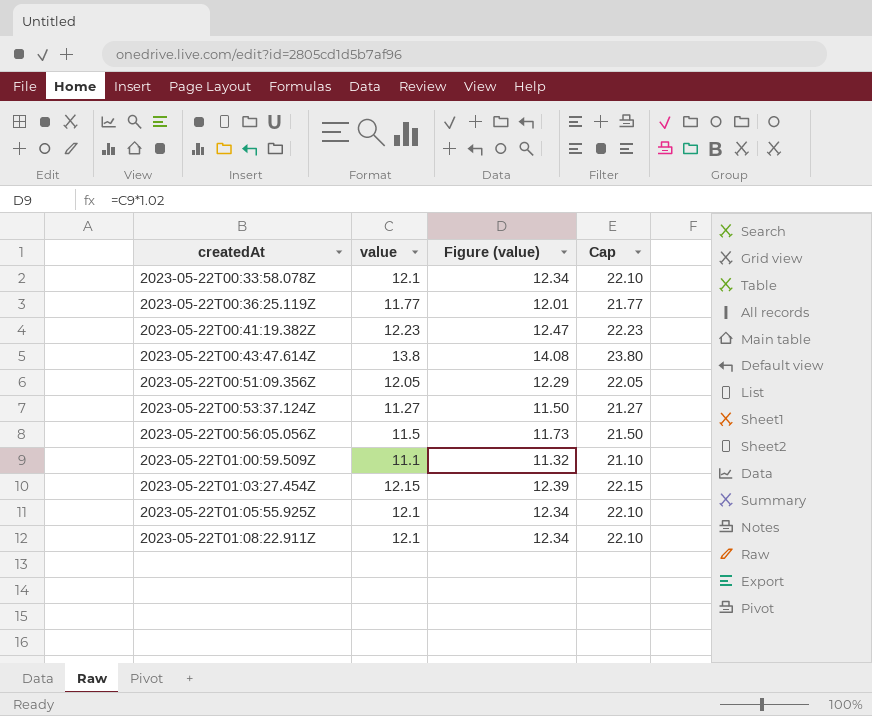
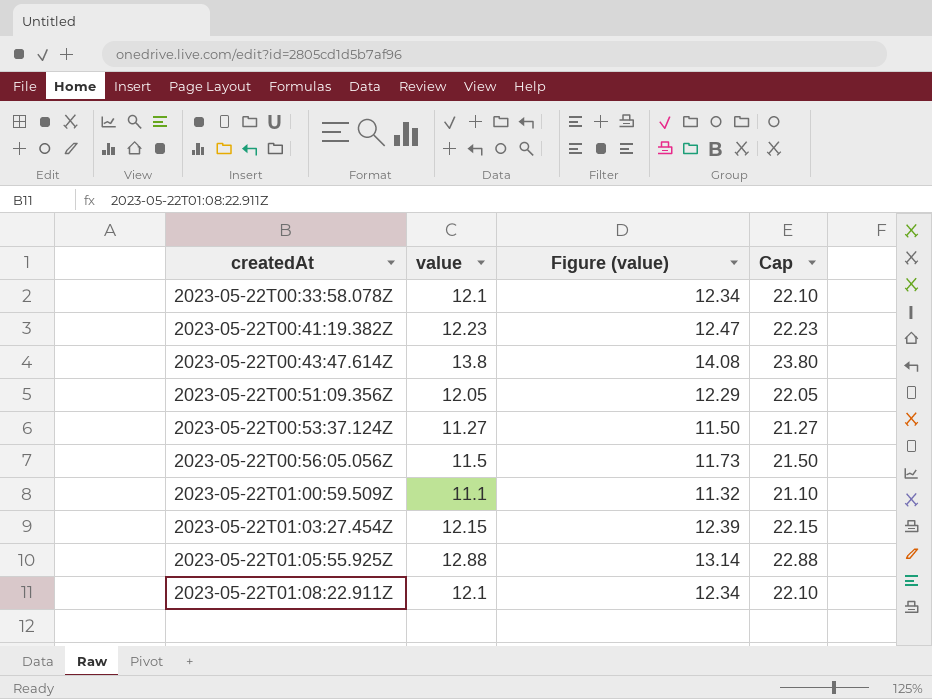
row 2023-05-22T00:36:25.119Z: 11.77 | 12.01 | 21.77 -> none
2023-05-22T01:05:55.925Z | value: 12.1 -> 12.88
2023-05-22T01:05:55.925Z | Figure (value): 12.34 -> 13.14
2023-05-22T01:05:55.925Z | Cap: 22.10 -> 22.88

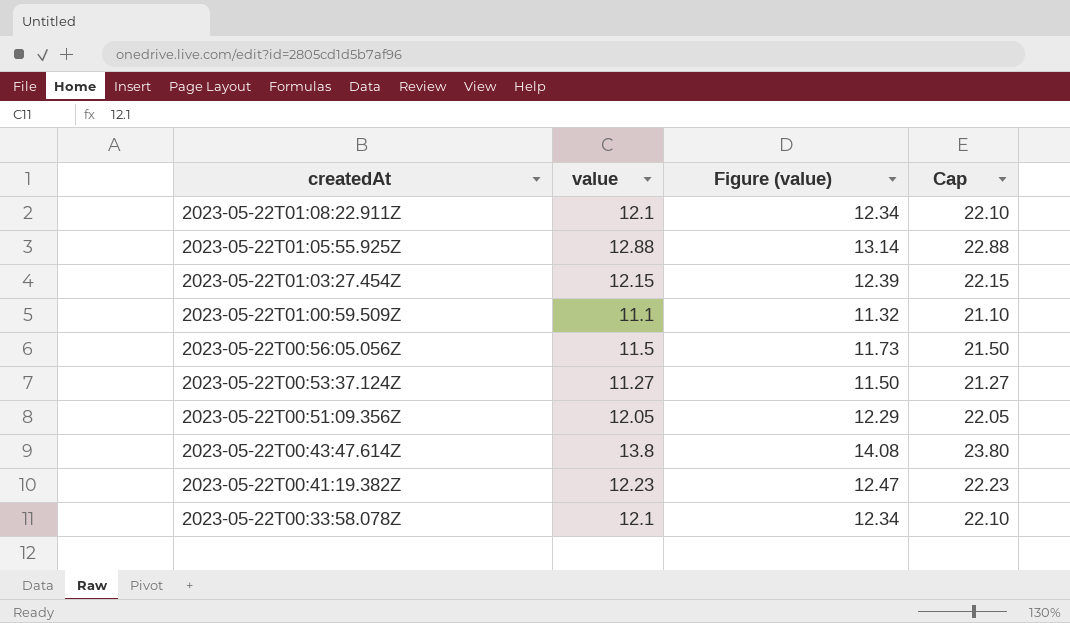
row order: createdAt ascending -> createdAt descending

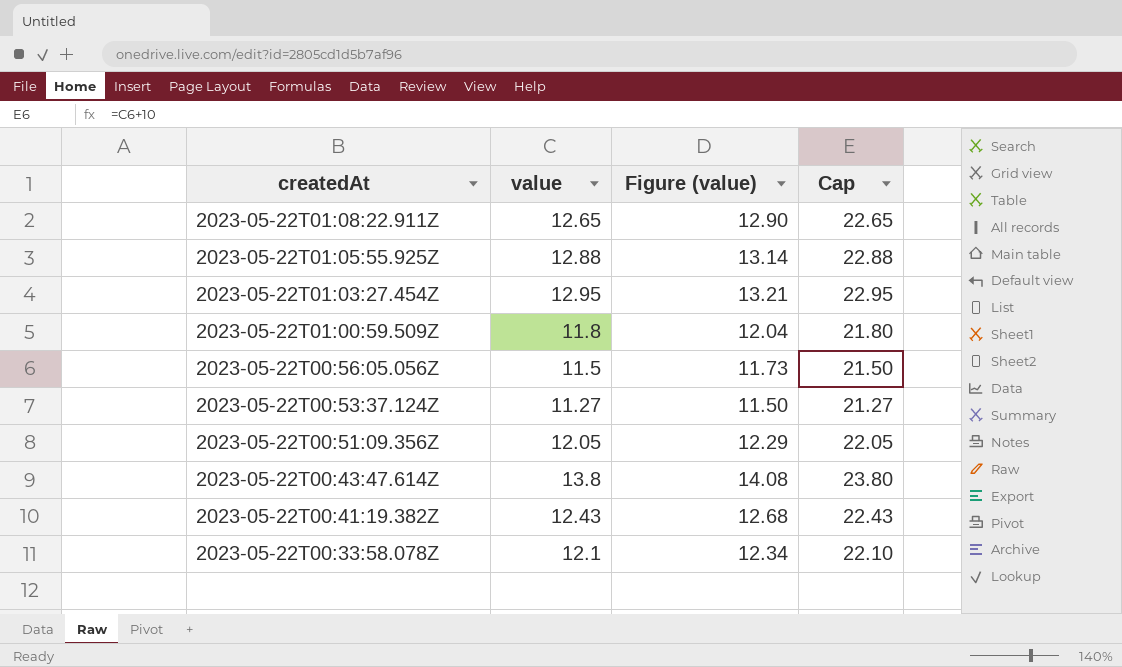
2023-05-22T01:08:22.911Z | value: 12.1 -> 12.65
2023-05-22T01:08:22.911Z | Figure (value): 12.34 -> 12.90
2023-05-22T01:08:22.911Z | Cap: 22.10 -> 22.65
2023-05-22T01:03:27.454Z | value: 12.15 -> 12.95
2023-05-22T01:03:27.454Z | Figure (value): 12.39 -> 13.21
2023-05-22T01:03:27.454Z | Cap: 22.15 -> 22.95
2023-05-22T01:00:59.509Z | value: 11.1 -> 11.8
2023-05-22T01:00:59.509Z | Figure (value): 11.32 -> 12.04
2023-05-22T01:00:59.509Z | Cap: 21.10 -> 21.80
2023-05-22T00:41:19.382Z | value: 12.23 -> 12.43
2023-05-22T00:41:19.382Z | Figure (value): 12.47 -> 12.68
2023-05-22T00:41:19.382Z | Cap: 22.23 -> 22.43

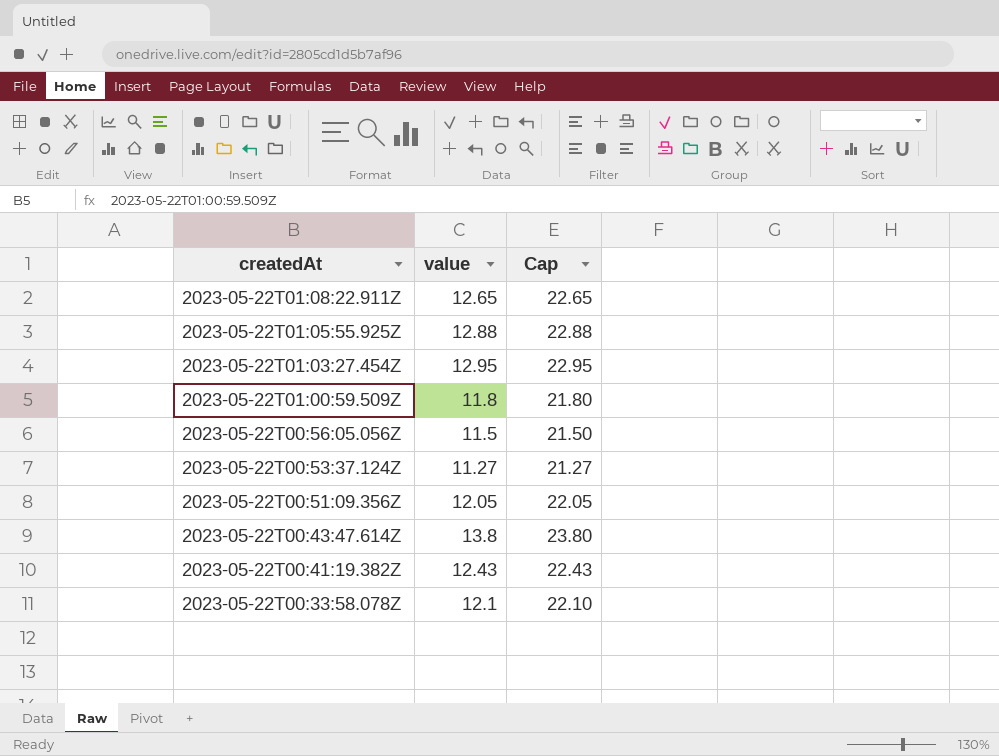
column Figure (value) | formula: [value] * 1.02 -> none

